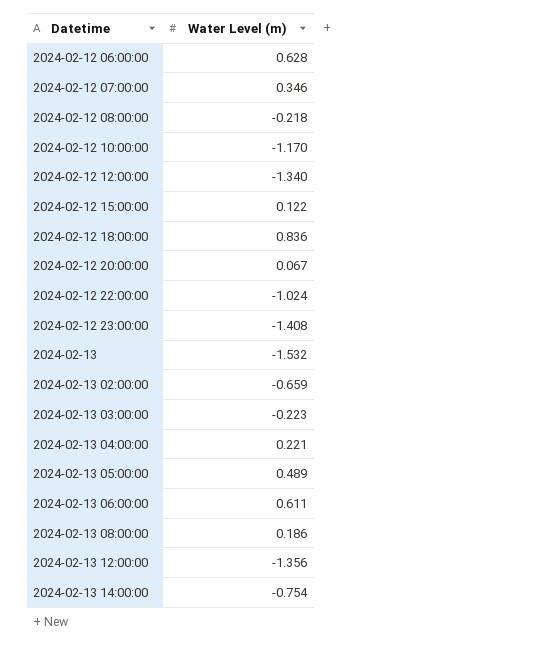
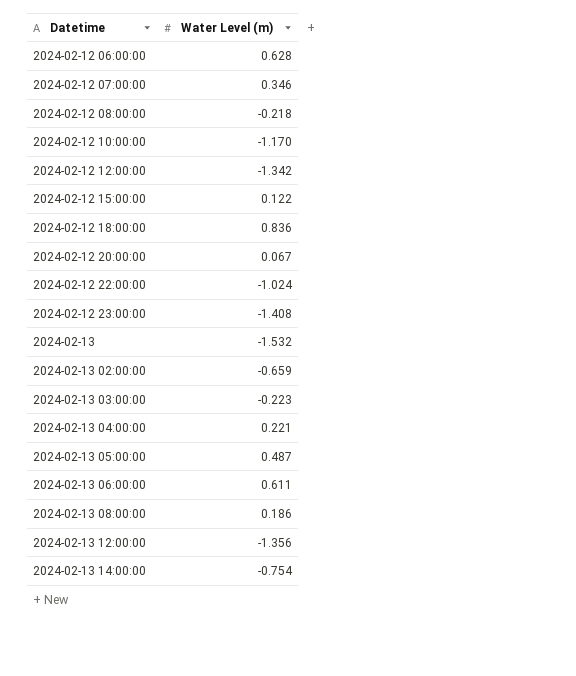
2024-02-12 12:00:00 | Water Level (m): -1.340 -> -1.342
2024-02-13 05:00:00 | Water Level (m): 0.489 -> 0.487

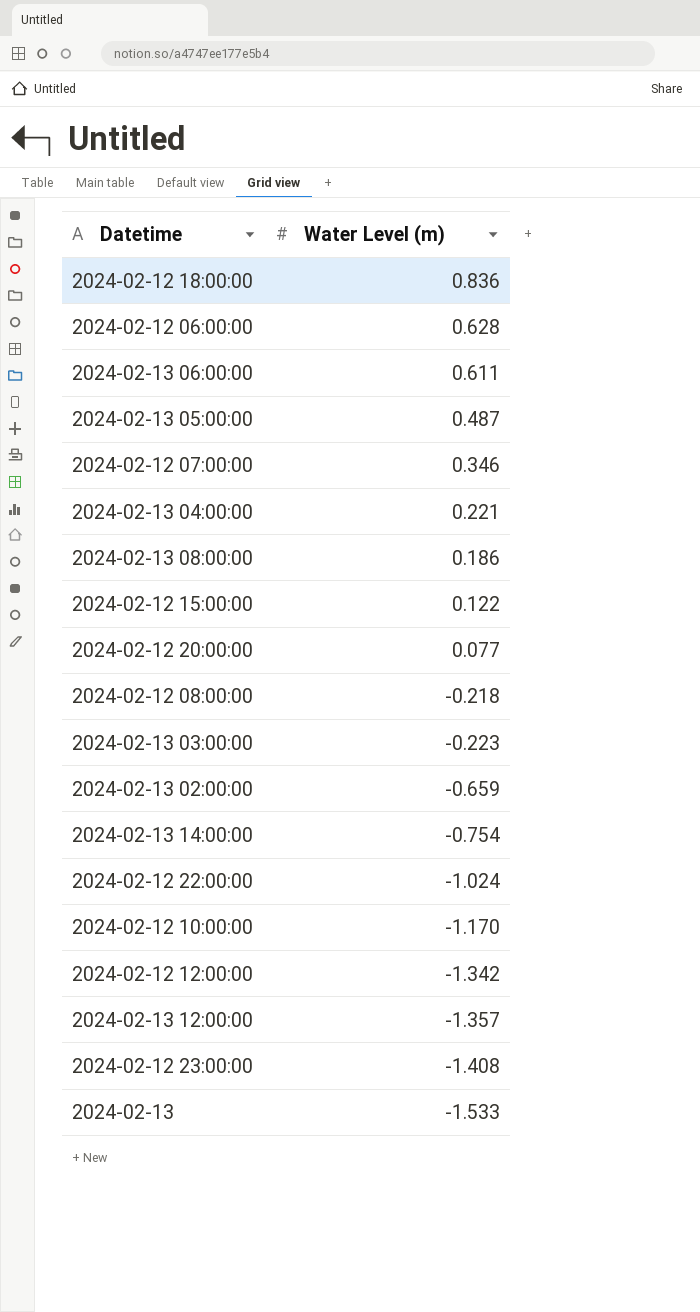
row order: Datetime ascending -> Water Level (m) descending
2024-02-12 20:00:00 | Water Level (m): 0.067 -> 0.077
2024-02-13 12:00:00 | Water Level (m): -1.356 -> -1.357
2024-02-13 | Water Level (m): -1.532 -> -1.533

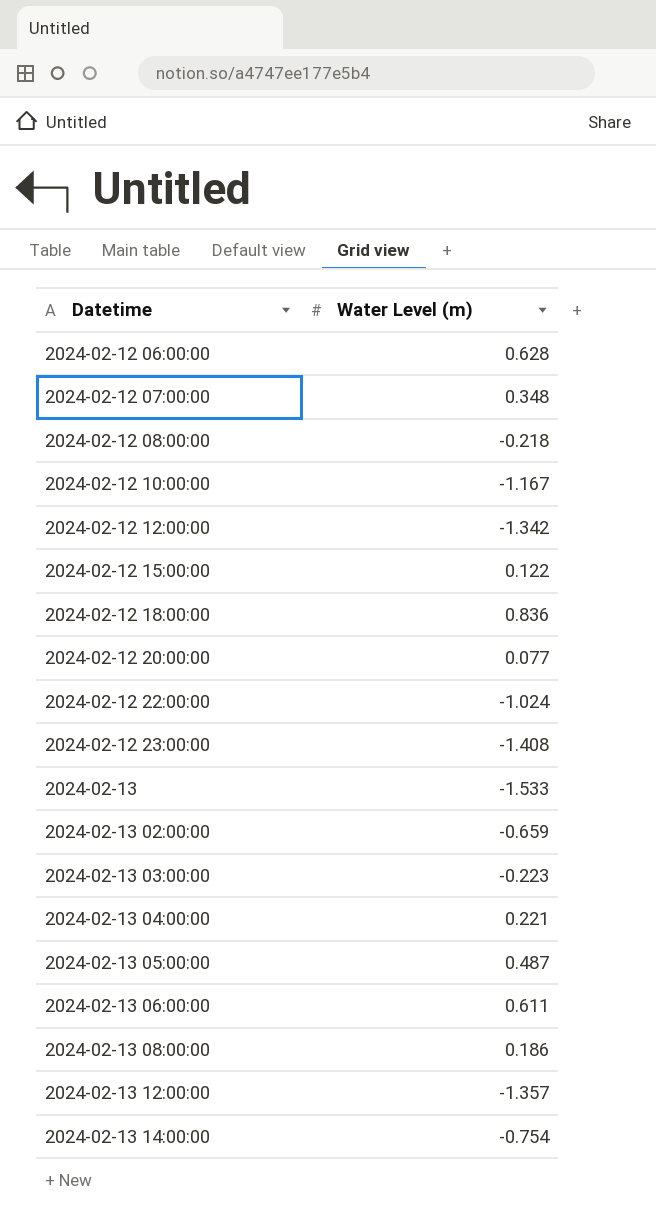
row order: Water Level (m) descending -> Datetime ascending
2024-02-12 07:00:00 | Water Level (m): 0.346 -> 0.348
2024-02-12 10:00:00 | Water Level (m): -1.170 -> -1.167

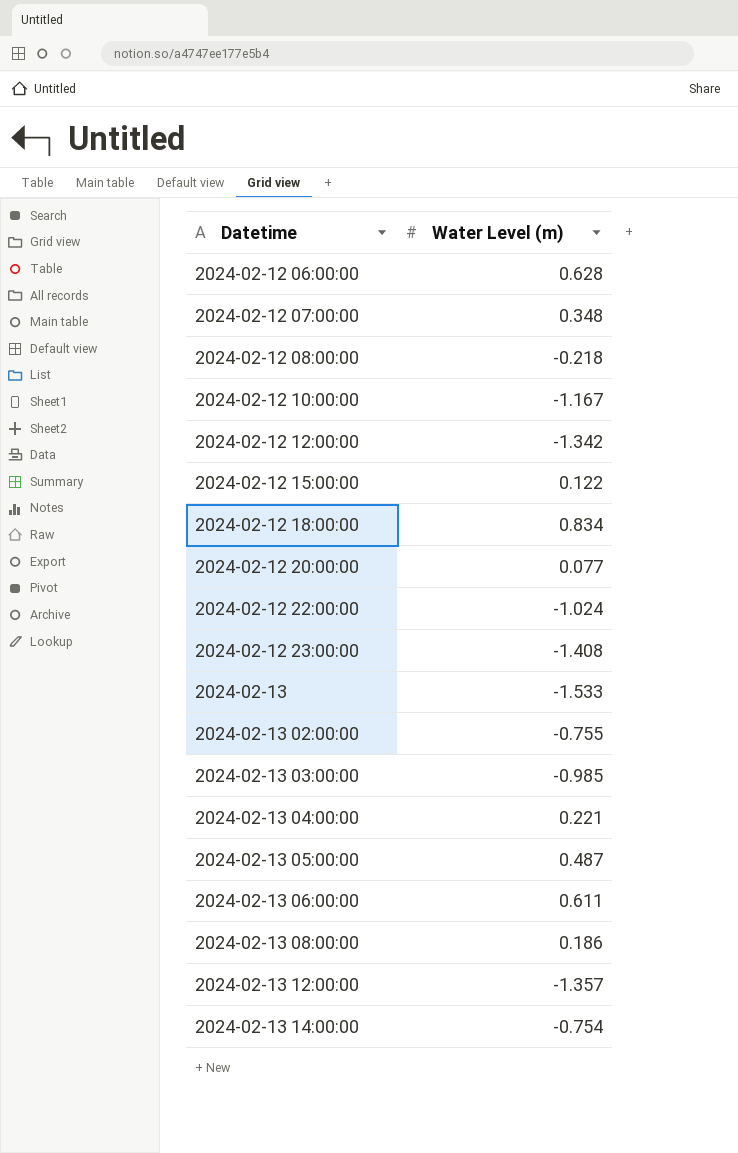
2024-02-12 18:00:00 | Water Level (m): 0.836 -> 0.834
2024-02-13 02:00:00 | Water Level (m): -0.659 -> -0.755
2024-02-13 03:00:00 | Water Level (m): -0.223 -> -0.985

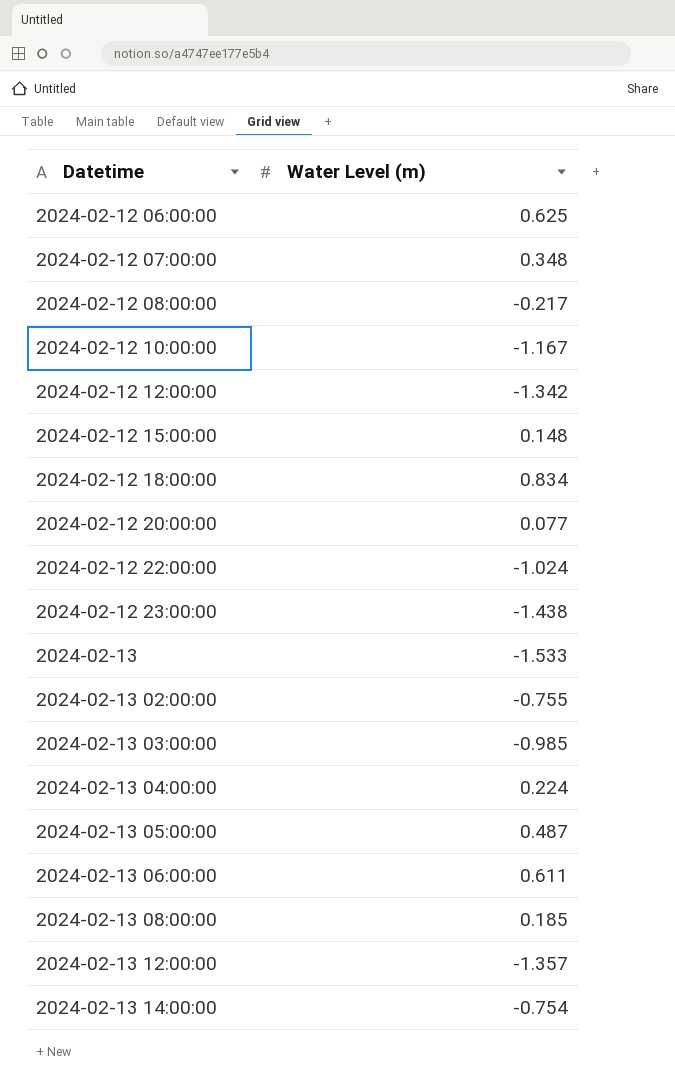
2024-02-12 06:00:00 | Water Level (m): 0.628 -> 0.625
2024-02-12 08:00:00 | Water Level (m): -0.218 -> -0.217
2024-02-12 15:00:00 | Water Level (m): 0.122 -> 0.148
2024-02-12 23:00:00 | Water Level (m): -1.408 -> -1.438
2024-02-13 04:00:00 | Water Level (m): 0.221 -> 0.224
2024-02-13 08:00:00 | Water Level (m): 0.186 -> 0.185

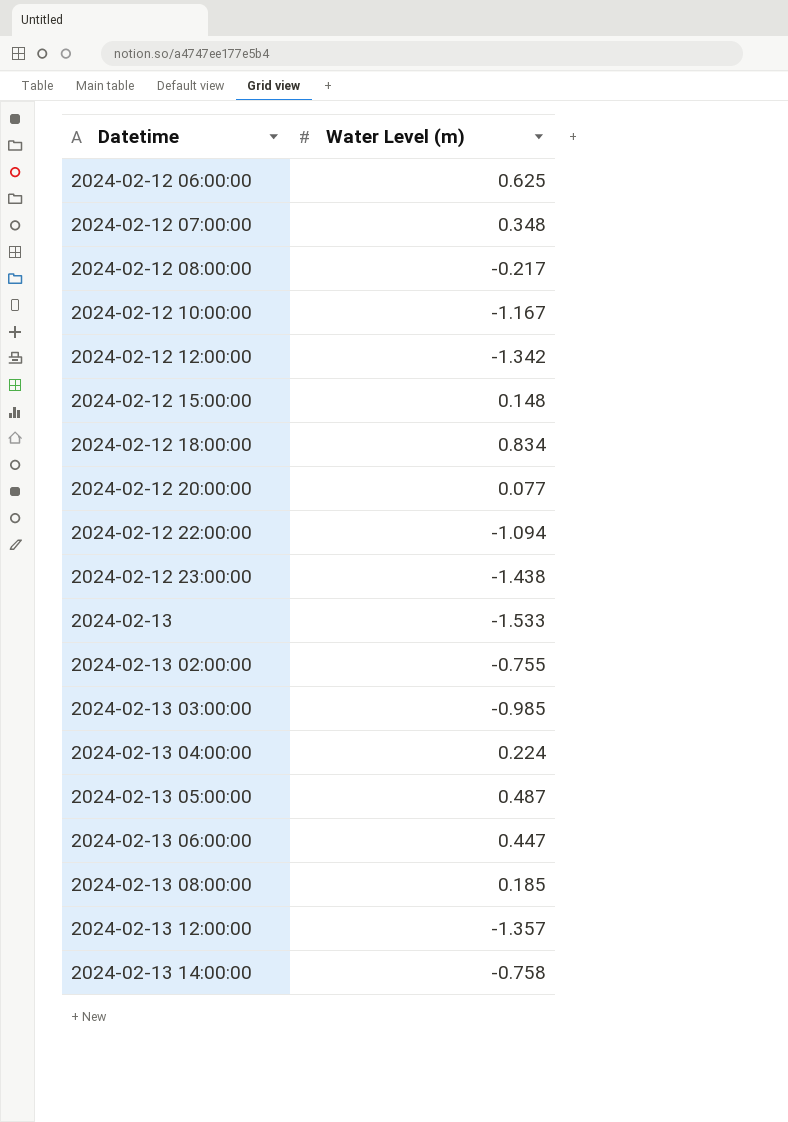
2024-02-12 22:00:00 | Water Level (m): -1.024 -> -1.094
2024-02-13 06:00:00 | Water Level (m): 0.611 -> 0.447
2024-02-13 14:00:00 | Water Level (m): -0.754 -> -0.758

